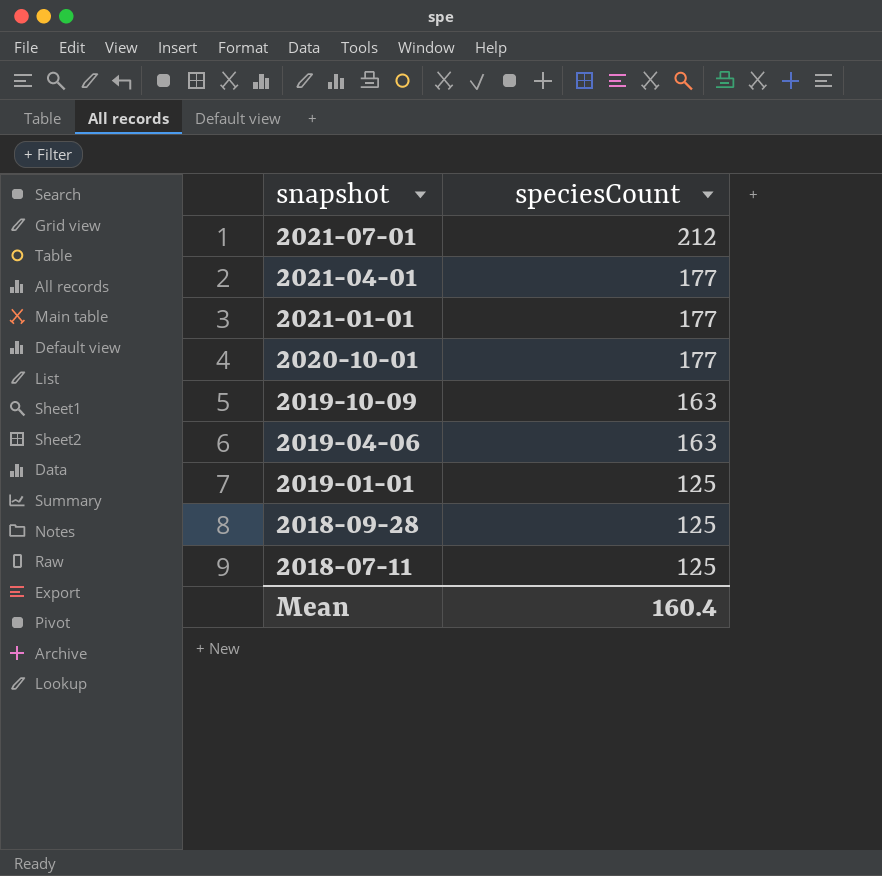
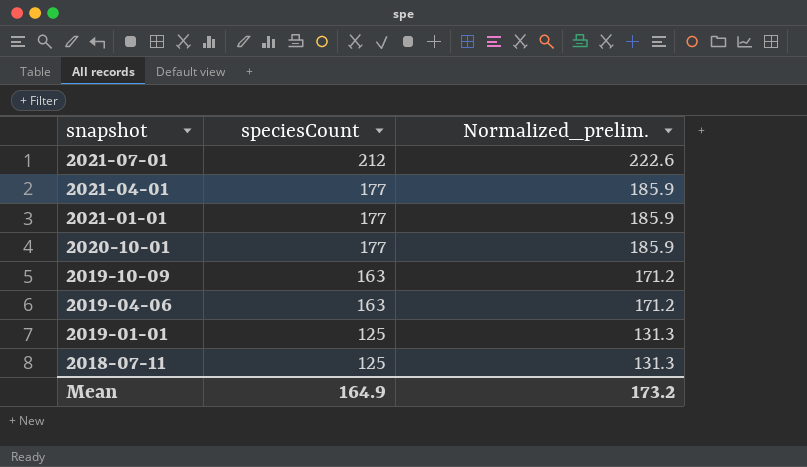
column Normalized_prelim. | formula: none -> [speciesCount] * 1.05
row 2018-09-28: 125 -> none
Mean | speciesCount: 160.4 -> 164.9

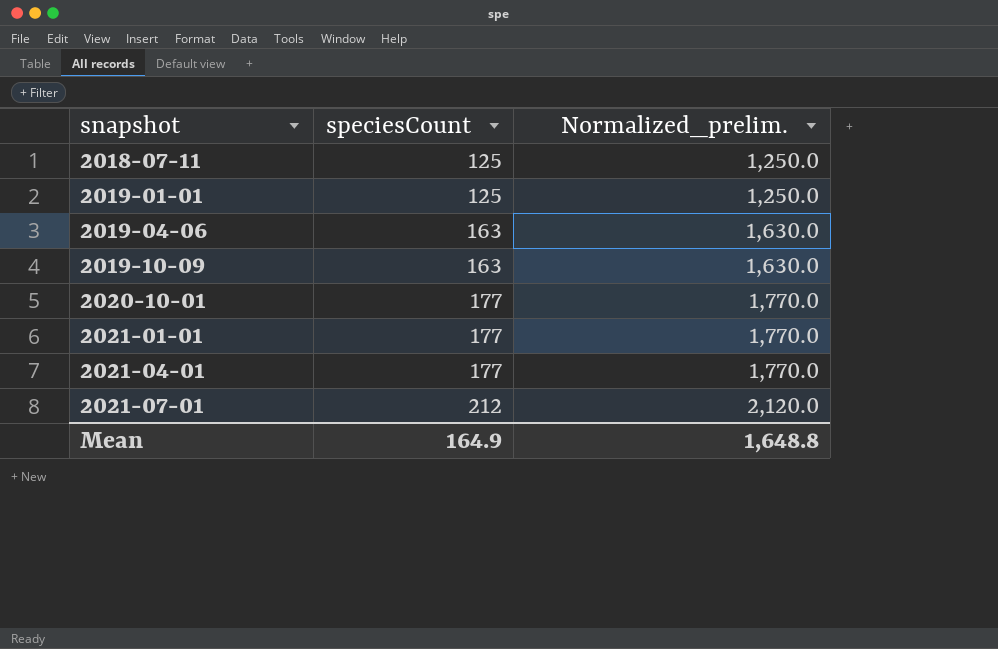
row order: snapshot descending -> snapshot ascending
column Normalized_prelim. | formula: [speciesCount] * 1.05 -> [speciesCount] * 10
Mean | Normalized_prelim.: 173.2 -> 1,648.8

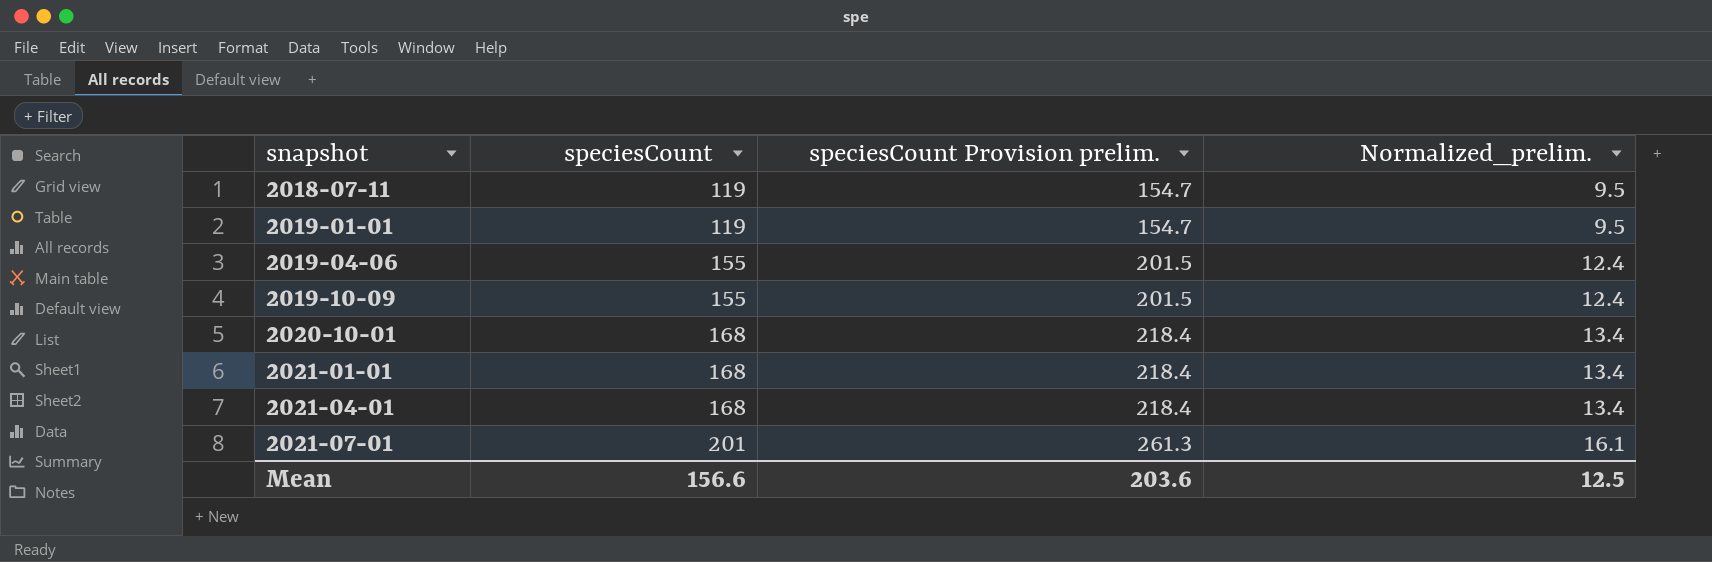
column speciesCount Provision prelim. | formula: none -> [speciesCount] * 1.3
column Normalized_prelim. | formula: [speciesCount] * 10 -> [speciesCount] * 0.08
2018-07-11 | speciesCount: 125 -> 119
2019-01-01 | speciesCount: 125 -> 119
2019-04-06 | speciesCount: 163 -> 155
2019-10-09 | speciesCount: 163 -> 155
2020-10-01 | speciesCount: 177 -> 168
2021-01-01 | speciesCount: 177 -> 168
2021-04-01 | speciesCount: 177 -> 168
2021-07-01 | speciesCount: 212 -> 201
Mean | speciesCount: 164.9 -> 156.6
Mean | Normalized_prelim.: 1,648.8 -> 12.5

